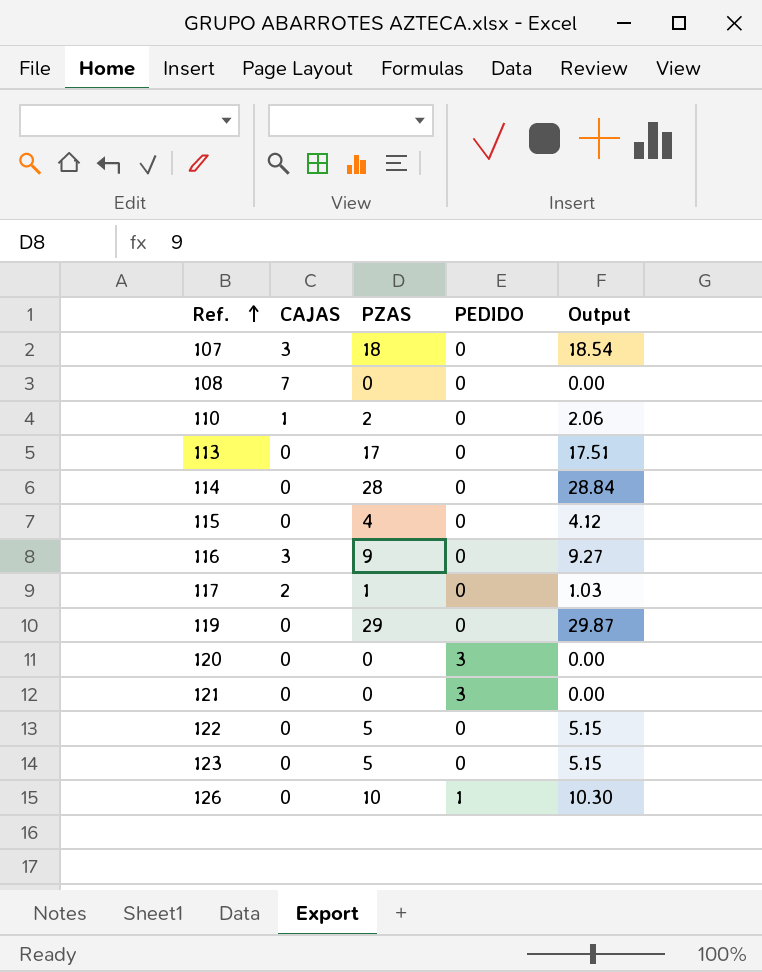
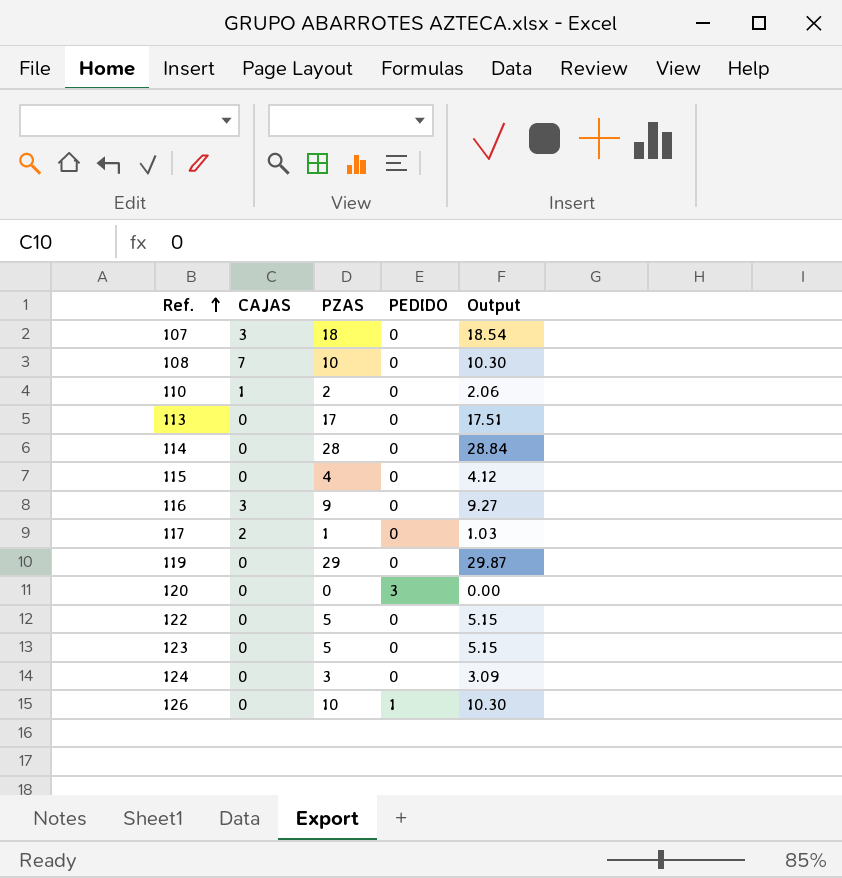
row 121: 0 | 0 | 3 | 0.00 -> none
108 | PZAS: 0 -> 10
108 | Output: 0.00 -> 10.30
row 124: none -> 0 | 3 | 0 | 3.09

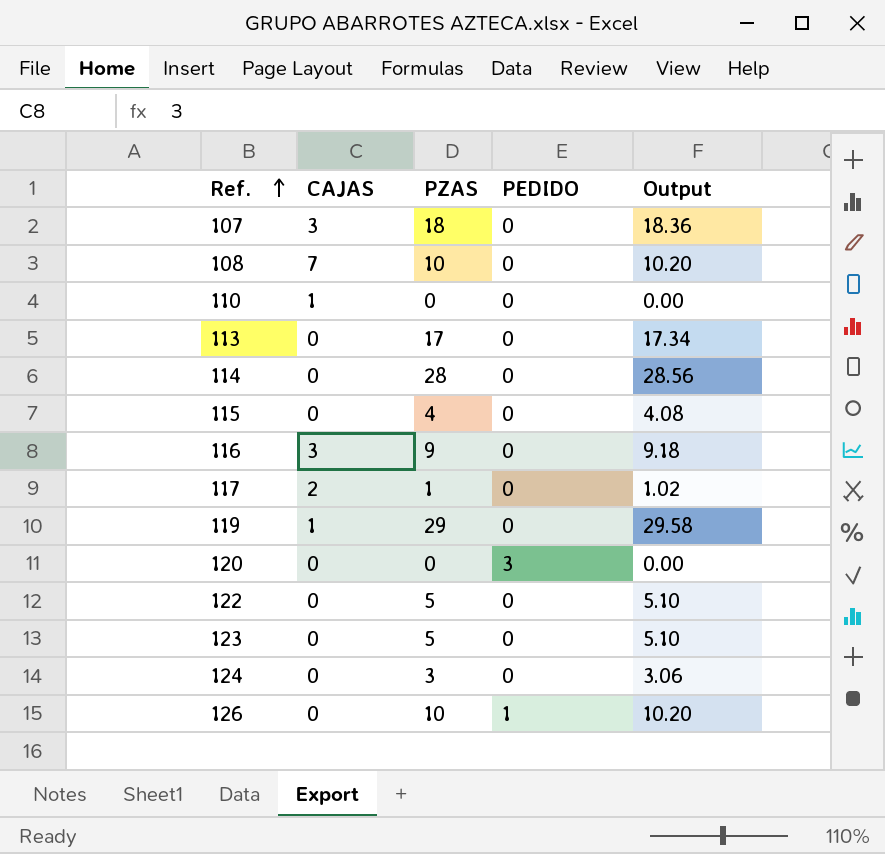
column Output | formula: [PZAS] * 1.03 -> [PZAS] * 1.02
110 | PZAS: 2 -> 0
119 | CAJAS: 0 -> 1

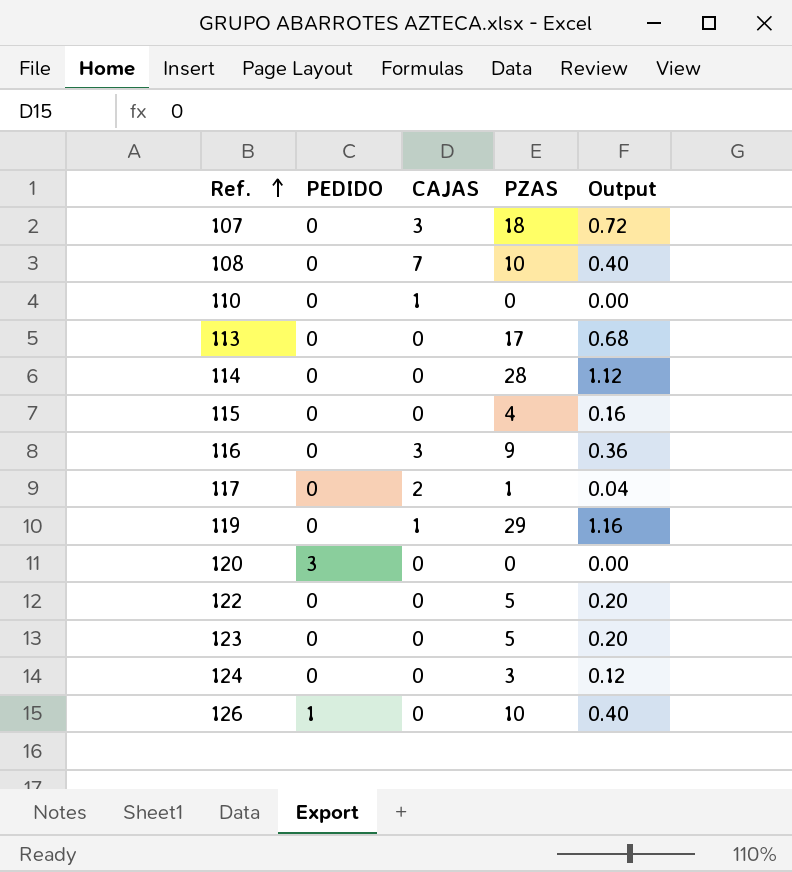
column PEDIDO | position: 4 -> 2
column Output | formula: [PZAS] * 1.02 -> [PZAS] * 0.04

